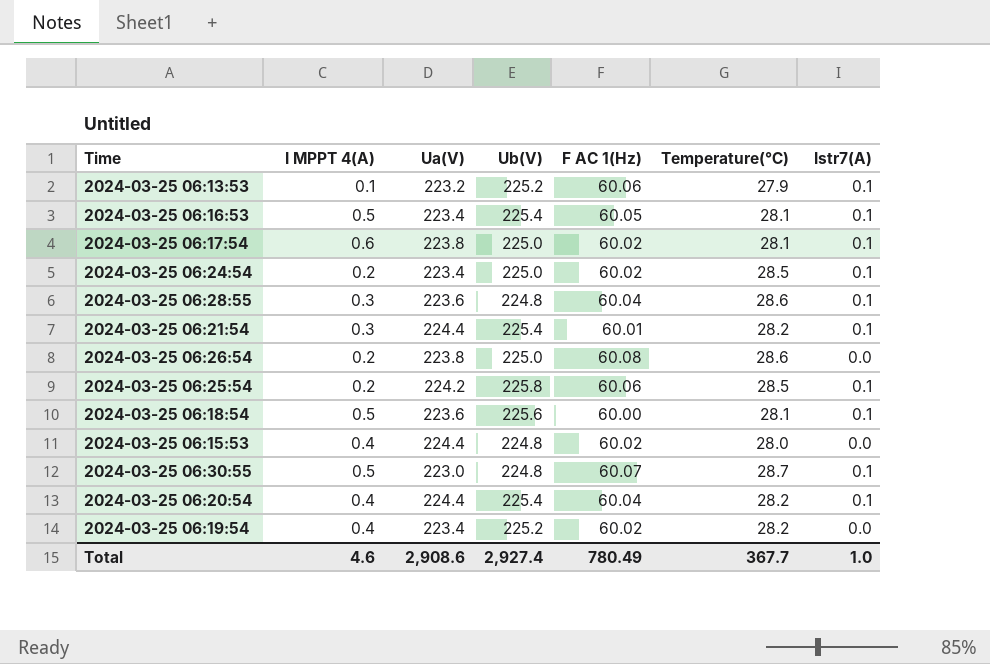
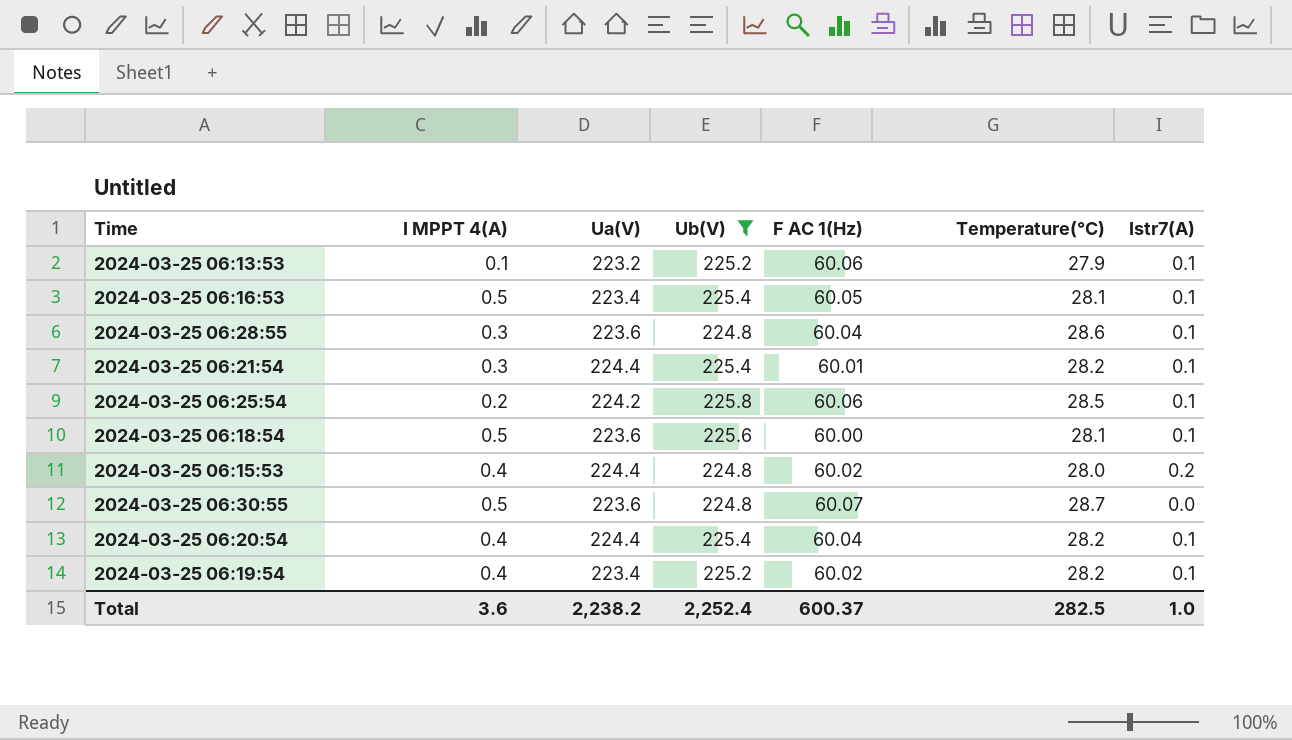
filter: none -> Ub(V) != 225.0
2024-03-25 06:15:53 | Istr7(A): 0.0 -> 0.2
2024-03-25 06:30:55 | Ua(V): 223.0 -> 223.6
2024-03-25 06:30:55 | Istr7(A): 0.1 -> 0.0
2024-03-25 06:19:54 | Istr7(A): 0.0 -> 0.1
Total | I MPPT 4(A): 4.6 -> 3.6
Total | Ua(V): 2,908.6 -> 2,238.2
Total | Ub(V): 2,927.4 -> 2,252.4
Total | F AC 1(Hz): 780.49 -> 600.37
Total | Temperature(℃): 367.7 -> 282.5

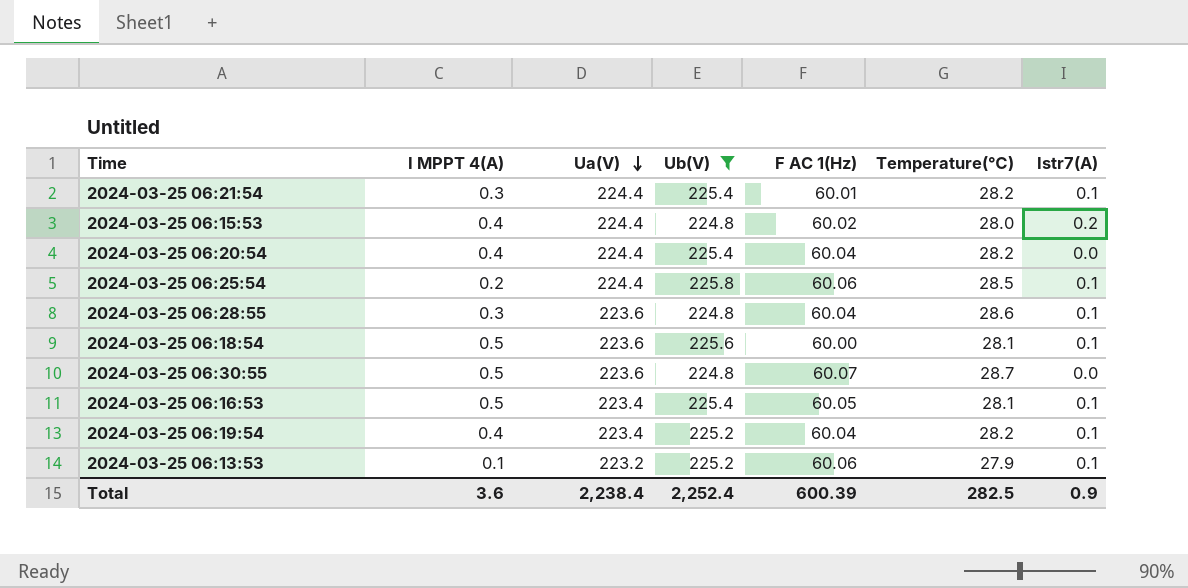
row order: none -> Ua(V) descending
2024-03-25 06:20:54 | Istr7(A): 0.1 -> 0.0
2024-03-25 06:25:54 | Ua(V): 224.2 -> 224.4
2024-03-25 06:19:54 | F AC 1(Hz): 60.02 -> 60.04
Total | Ua(V): 2,238.2 -> 2,238.4
Total | F AC 1(Hz): 600.37 -> 600.39
Total | Istr7(A): 1.0 -> 0.9

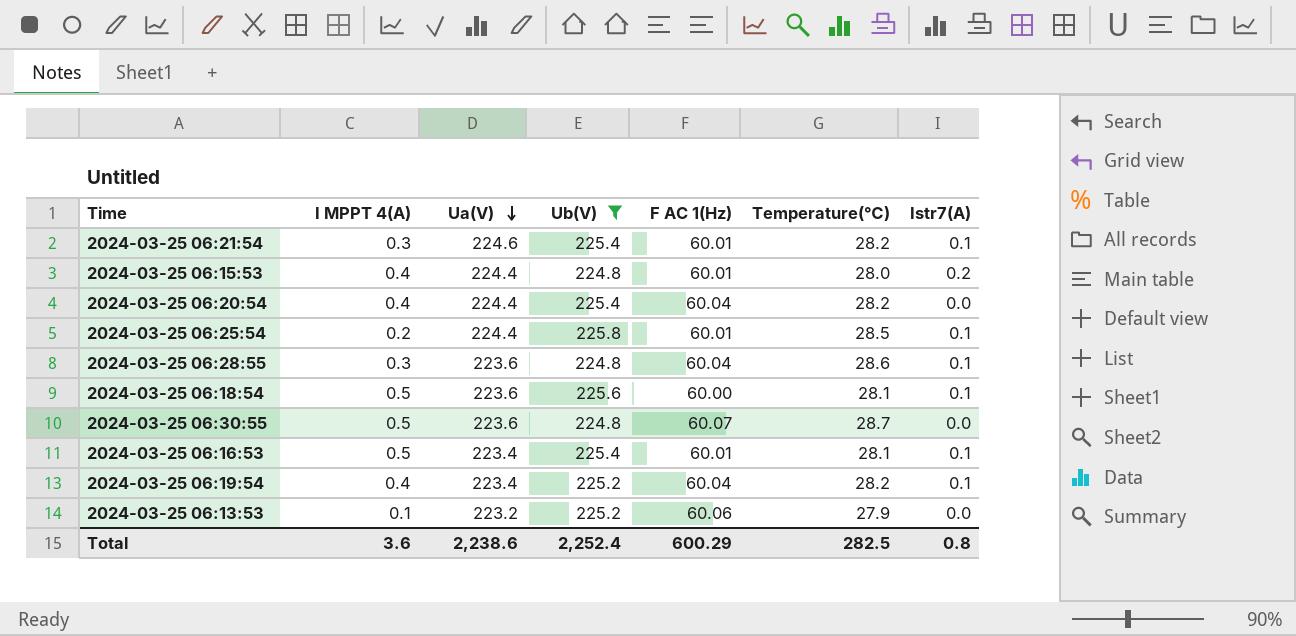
2024-03-25 06:21:54 | Ua(V): 224.4 -> 224.6
2024-03-25 06:15:53 | F AC 1(Hz): 60.02 -> 60.01
2024-03-25 06:25:54 | F AC 1(Hz): 60.06 -> 60.01
2024-03-25 06:16:53 | F AC 1(Hz): 60.05 -> 60.01
2024-03-25 06:13:53 | Istr7(A): 0.1 -> 0.0
Total | Ua(V): 2,238.4 -> 2,238.6
Total | F AC 1(Hz): 600.39 -> 600.29
Total | Istr7(A): 0.9 -> 0.8

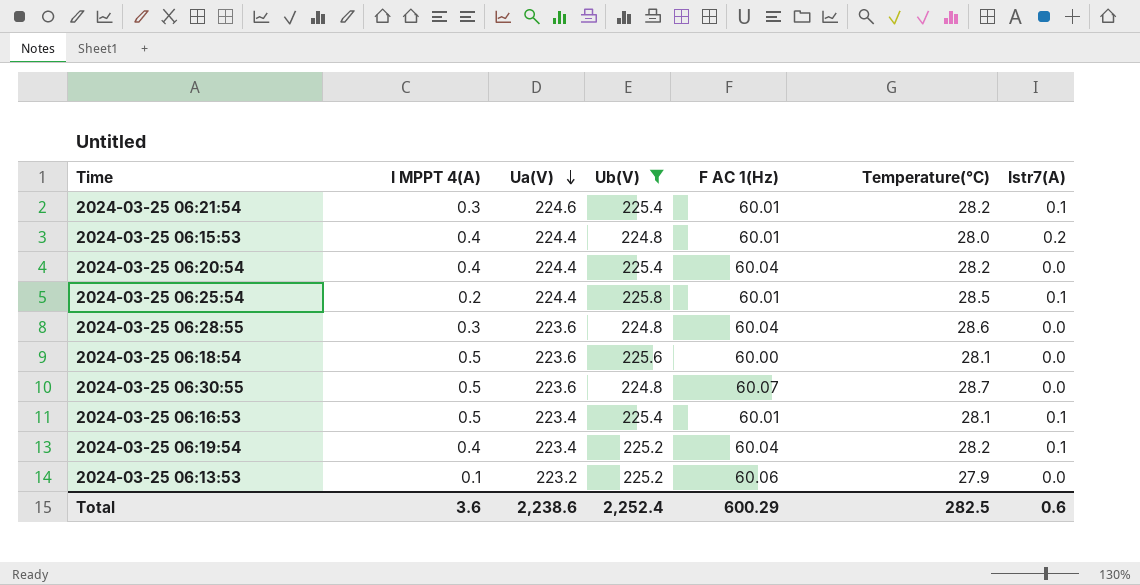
2024-03-25 06:28:55 | Istr7(A): 0.1 -> 0.0
2024-03-25 06:18:54 | Istr7(A): 0.1 -> 0.0
Total | Istr7(A): 0.8 -> 0.6

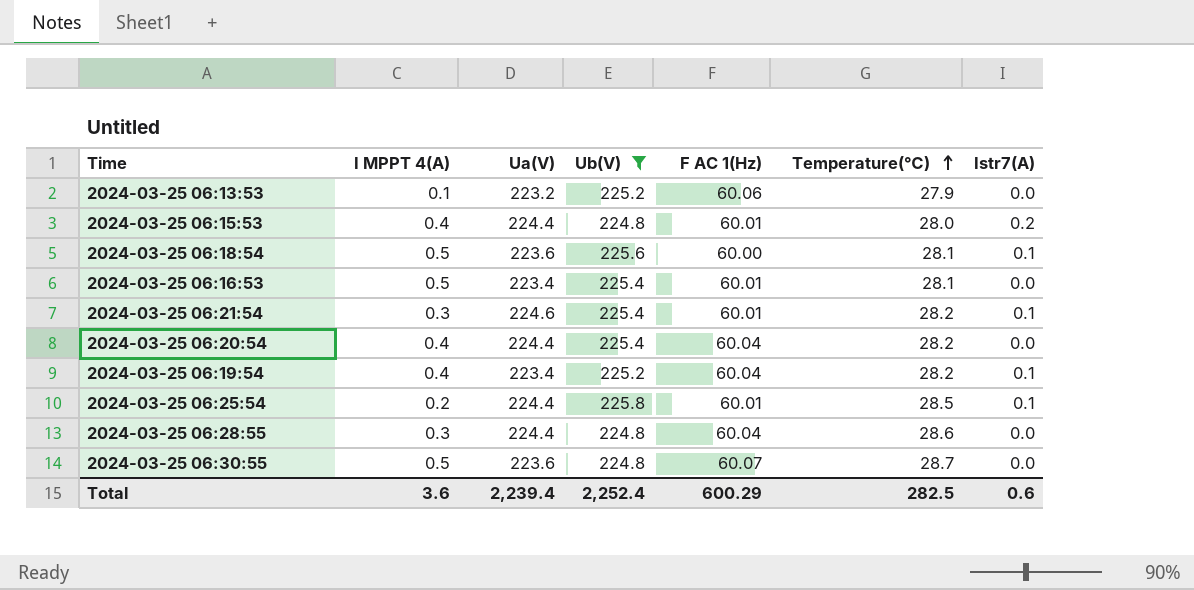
row order: Ua(V) descending -> Temperature(℃) ascending
2024-03-25 06:18:54 | Istr7(A): 0.0 -> 0.1
2024-03-25 06:16:53 | Istr7(A): 0.1 -> 0.0
2024-03-25 06:28:55 | Ua(V): 223.6 -> 224.4
Total | Ua(V): 2,238.6 -> 2,239.4

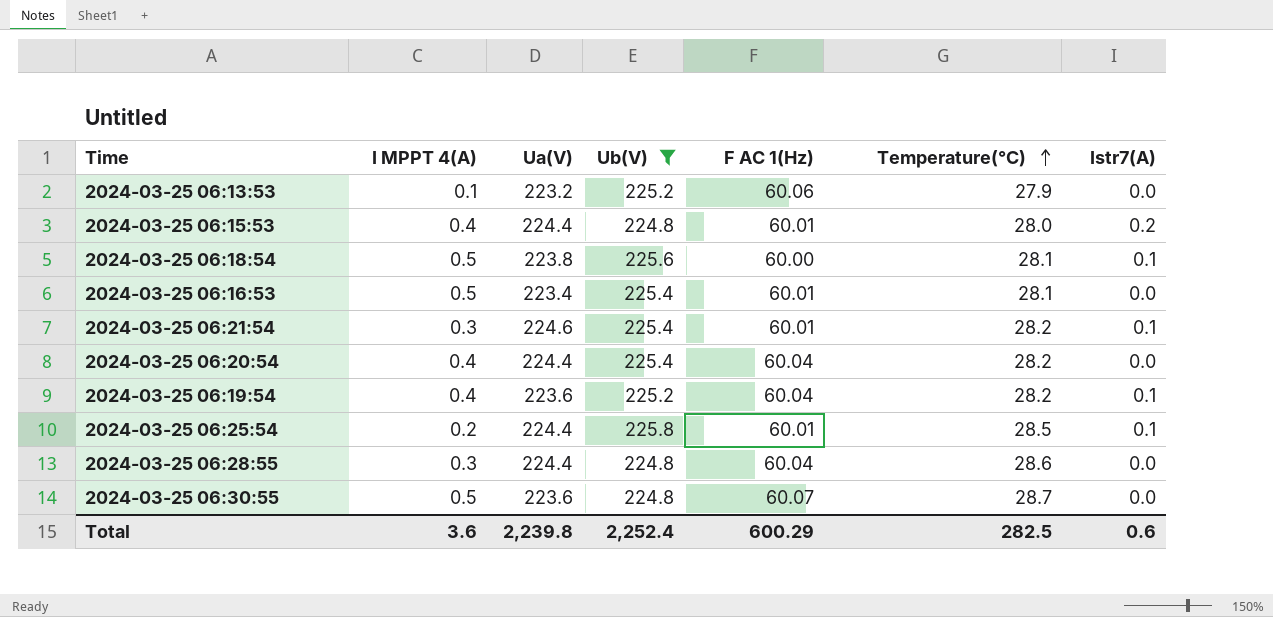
2024-03-25 06:18:54 | Ua(V): 223.6 -> 223.8
2024-03-25 06:19:54 | Ua(V): 223.4 -> 223.6
Total | Ua(V): 2,239.4 -> 2,239.8

